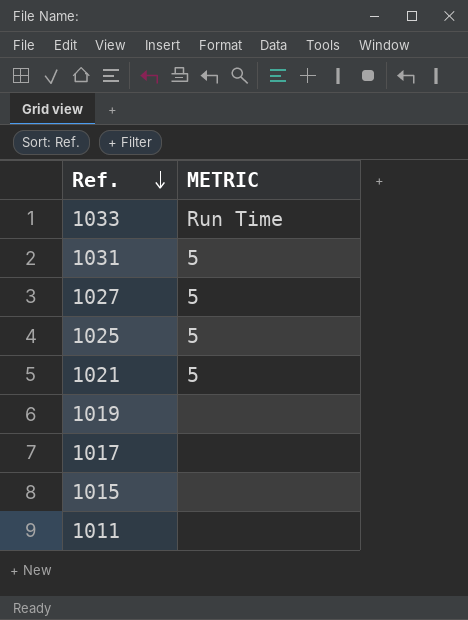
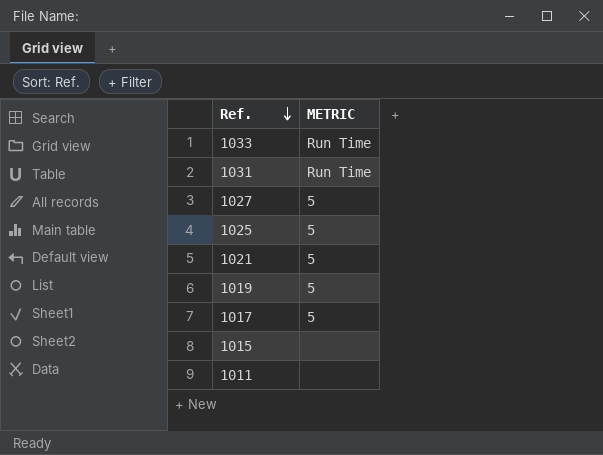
1031 | METRIC: 5 -> Run Time
1019 | METRIC: none -> 5
1017 | METRIC: none -> 5

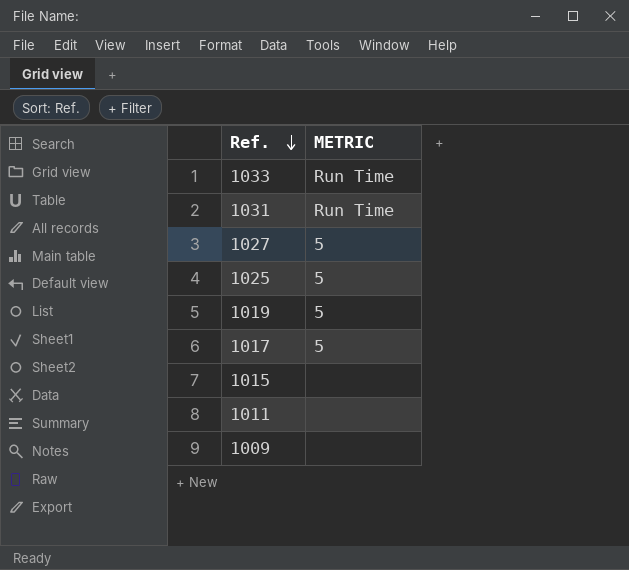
row 1021: 5 -> none
row 1009: none -> none

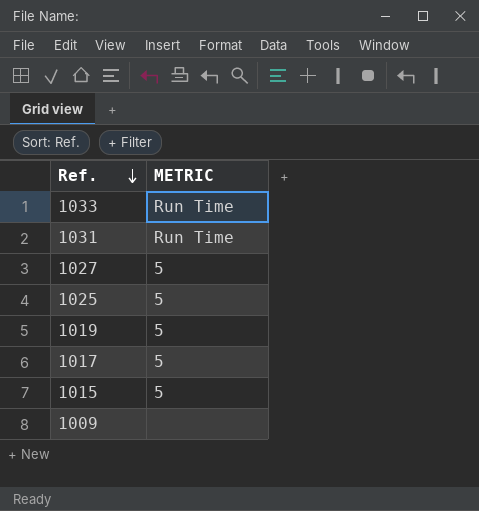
row 1011: none -> none
1015 | METRIC: none -> 5

